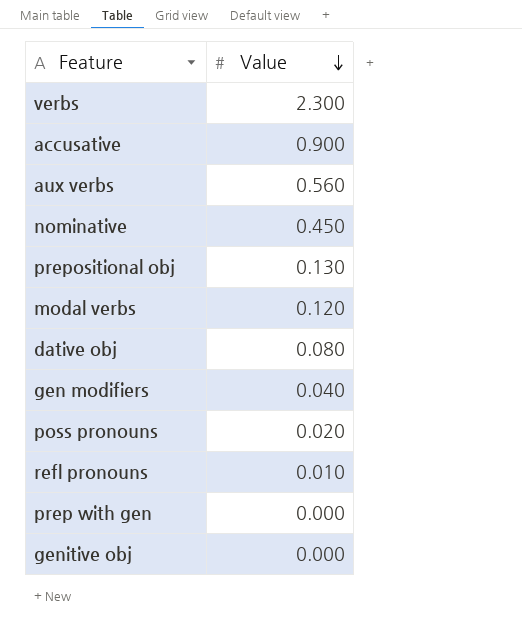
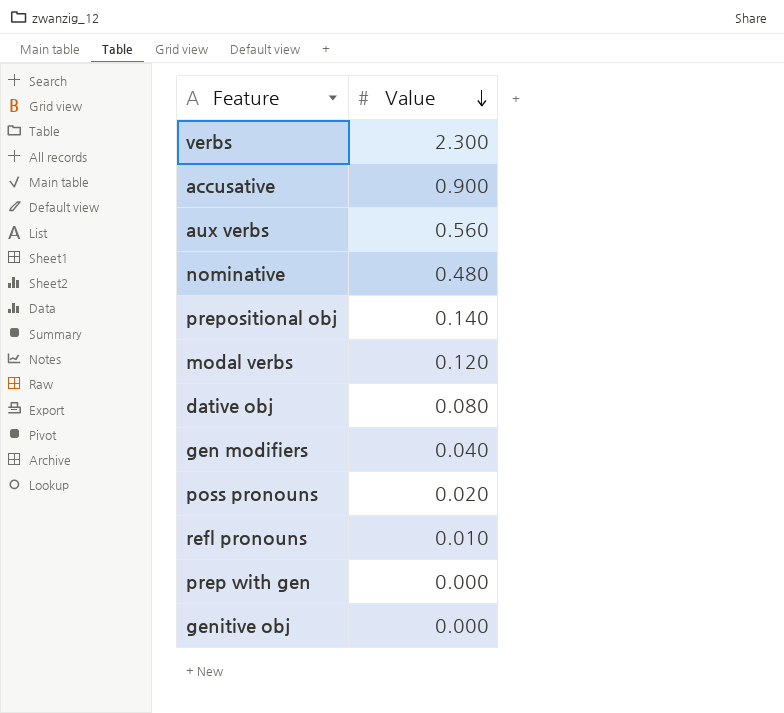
nominative | Value: 0.450 -> 0.480
prepositional obj | Value: 0.130 -> 0.140

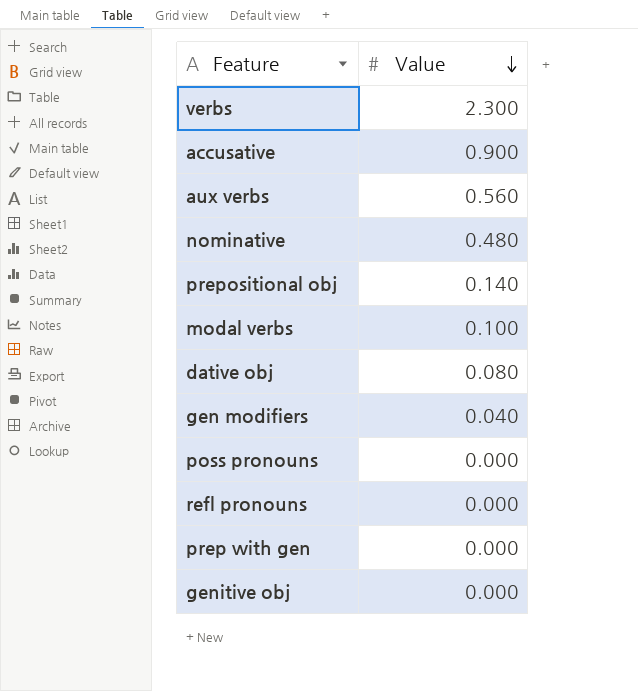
modal verbs | Value: 0.120 -> 0.100
poss pronouns | Value: 0.020 -> 0.000
refl pronouns | Value: 0.010 -> 0.000

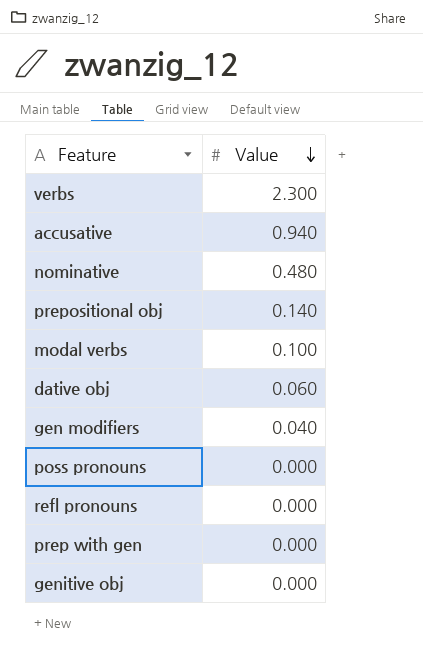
row aux verbs: 0.560 -> none
accusative | Value: 0.900 -> 0.940
dative obj | Value: 0.080 -> 0.060

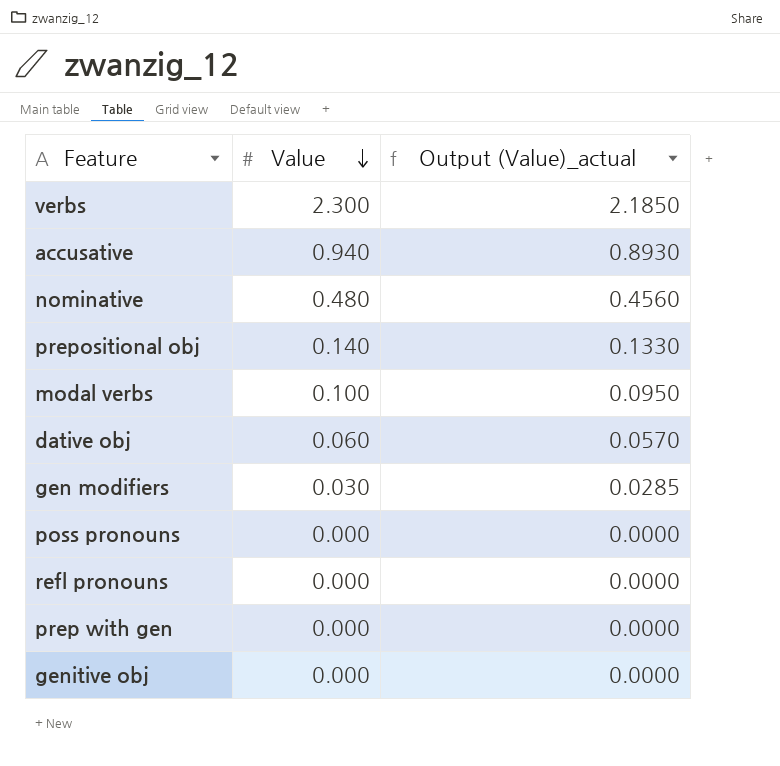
column Output (Value)_actual | formula: none -> [Value] * 0.95
gen modifiers | Value: 0.040 -> 0.030

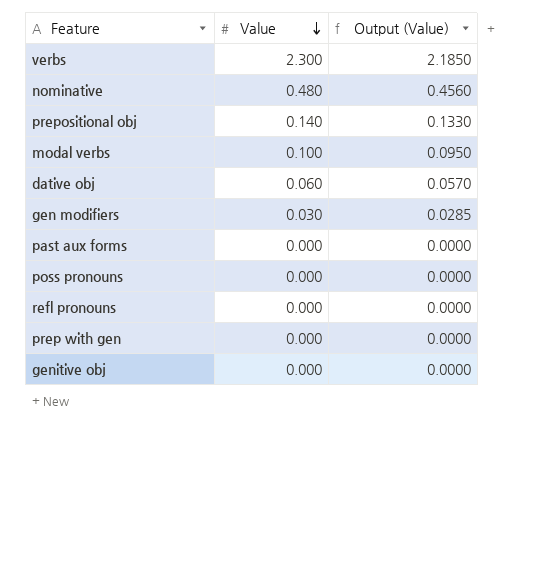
column name: Output (Value)_actual -> Output (Value)
row accusative: 0.940 | 0.8930 -> none
row past aux forms: none -> 0.000 | 0.0000

